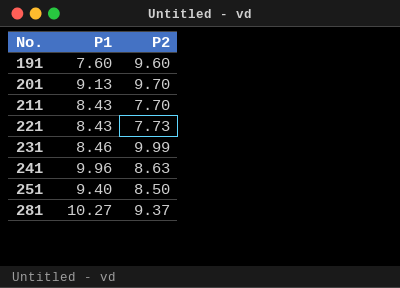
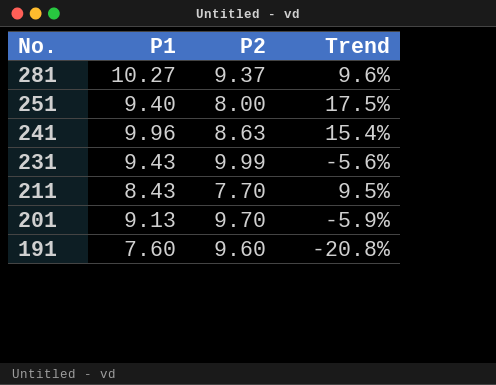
row order: No. ascending -> No. descending
column Trend | formula: none -> ([P1] - [P2]) / [P2]
row 221: 8.43 | 7.73 -> none
251 | P2: 8.50 -> 8.00
231 | P1: 8.46 -> 9.43

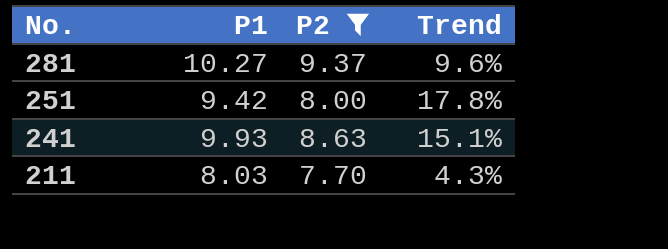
filter: none -> P2 <= 9.37
251 | P1: 9.40 -> 9.42
251 | Trend: 17.5% -> 17.8%
241 | P1: 9.96 -> 9.93
241 | Trend: 15.4% -> 15.1%
211 | P1: 8.43 -> 8.03
211 | Trend: 9.5% -> 4.3%

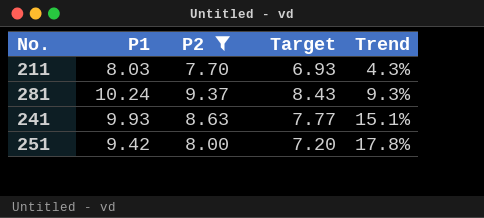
row order: No. descending -> Trend ascending
column Target | formula: none -> [P2] * 0.9
281 | P1: 10.27 -> 10.24
281 | Trend: 9.6% -> 9.3%

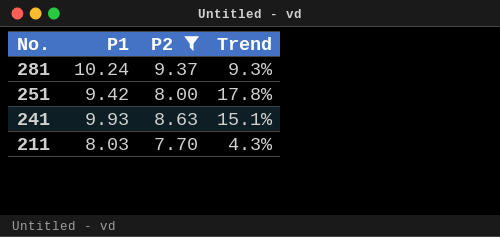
row order: Trend ascending -> No. descending
column Target | formula: [P2] * 0.9 -> none

